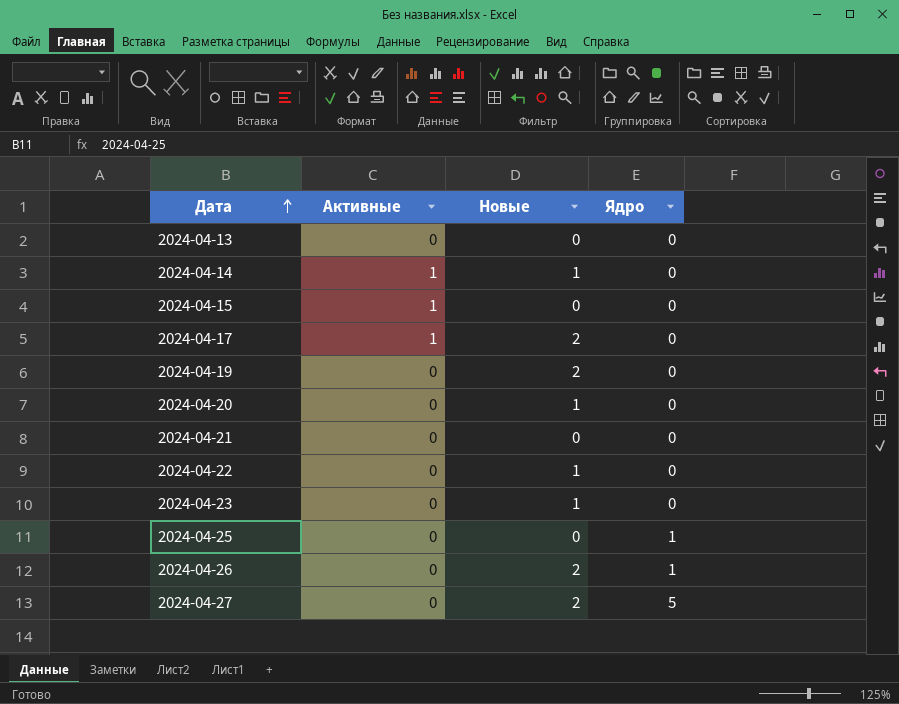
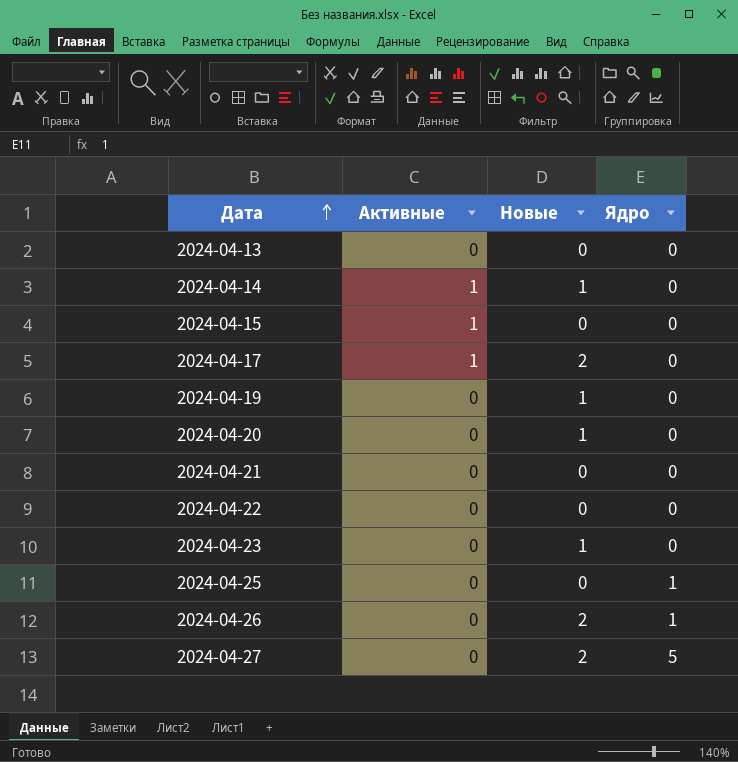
2024-04-19 | Новые: 2 -> 1
2024-04-22 | Новые: 1 -> 0

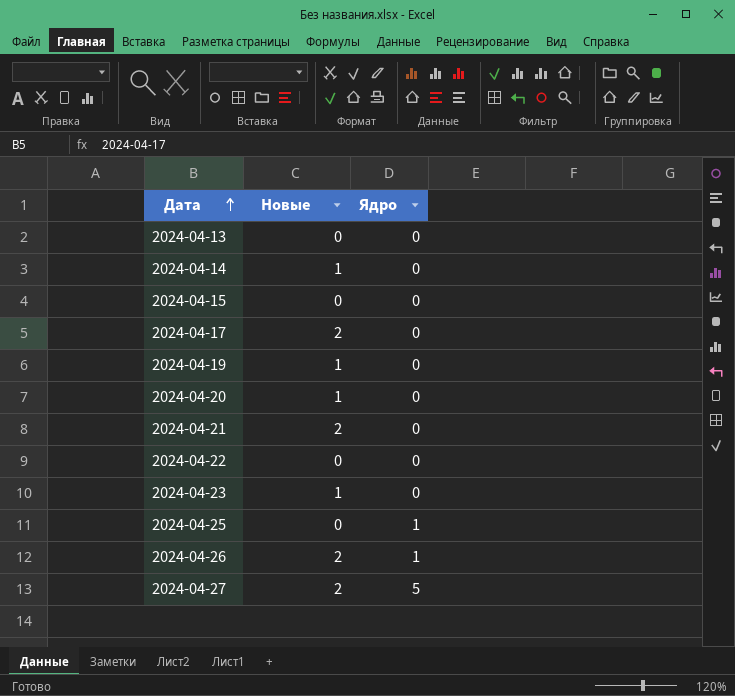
column Активные | position: 2 -> none
2024-04-21 | Новые: 0 -> 2

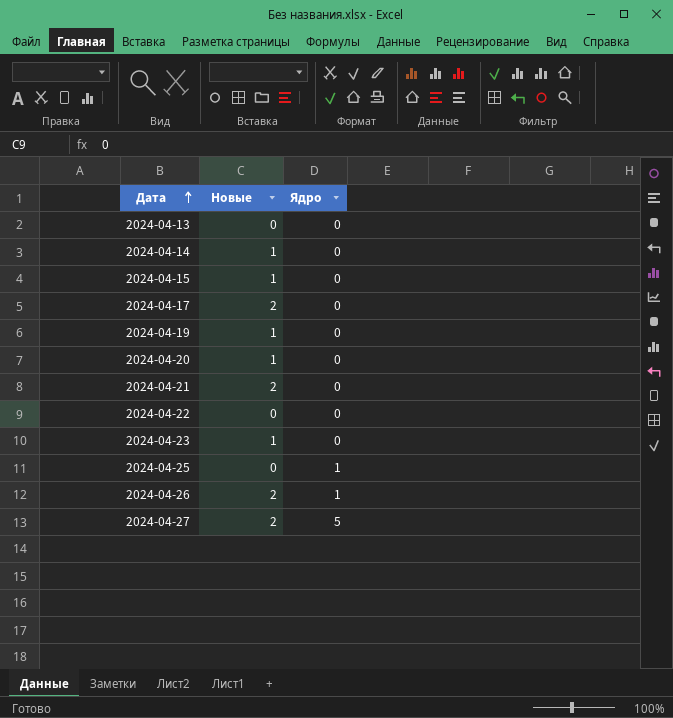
2024-04-15 | Новые: 0 -> 1

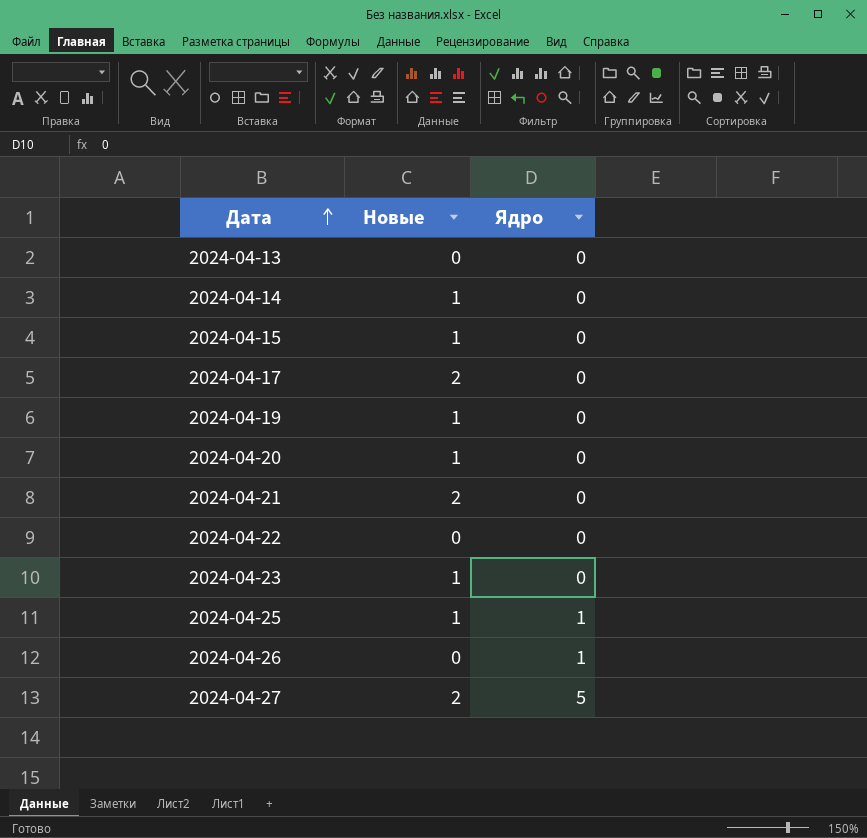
2024-04-25 | Новые: 0 -> 1
2024-04-26 | Новые: 2 -> 0

